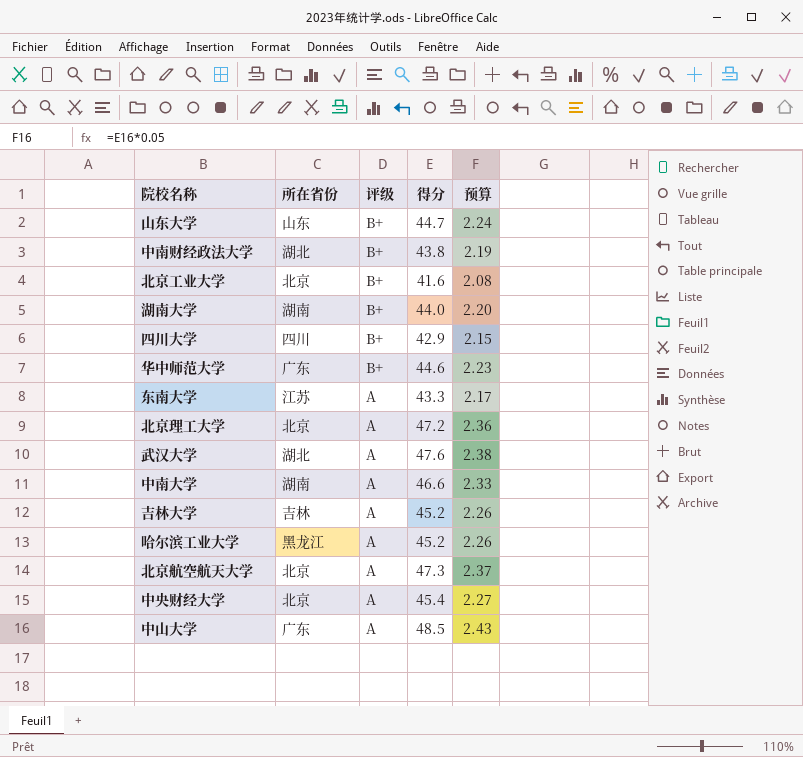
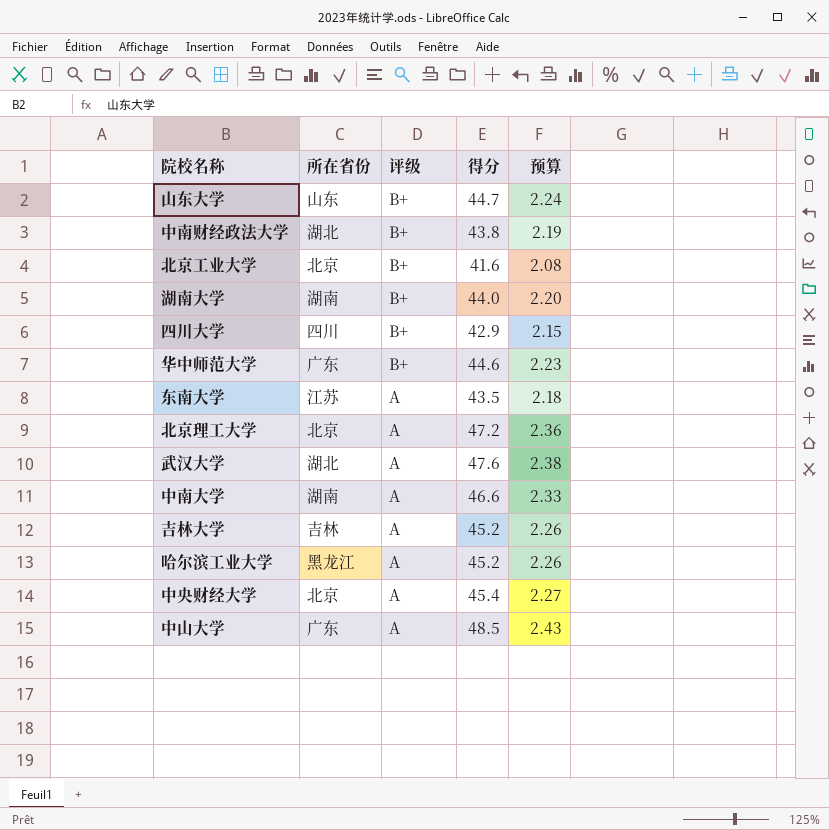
row 北京航空航天大学: 北京 | A | 47.3 | 2.37 -> none
东南大学 | 得分: 43.3 -> 43.5
东南大学 | 预算: 2.17 -> 2.18

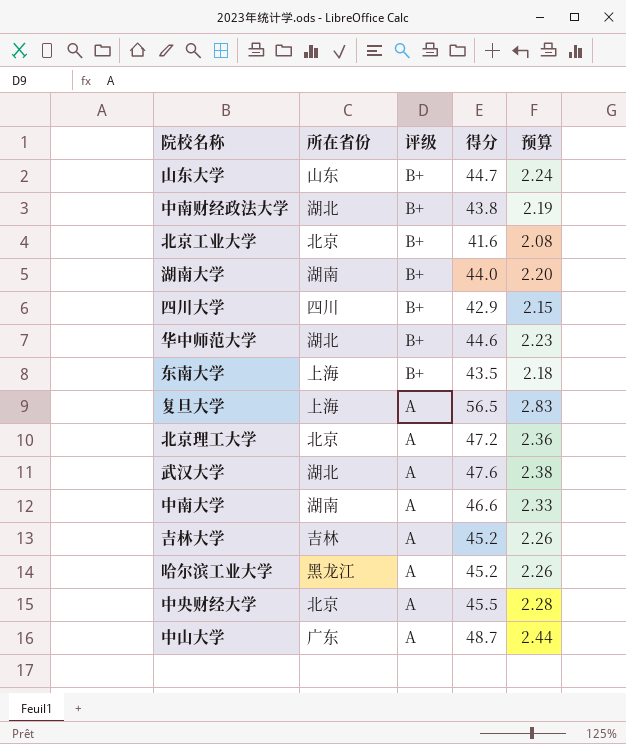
华中师范大学 | 所在省份: 广东 -> 湖北
东南大学 | 所在省份: 江苏 -> 上海
东南大学 | 评级: A -> B+
row 复旦大学: none -> 上海 | A | 56.5 | 2.83
中央财经大学 | 得分: 45.4 -> 45.5
中央财经大学 | 预算: 2.27 -> 2.28
中山大学 | 得分: 48.5 -> 48.7
中山大学 | 预算: 2.43 -> 2.44

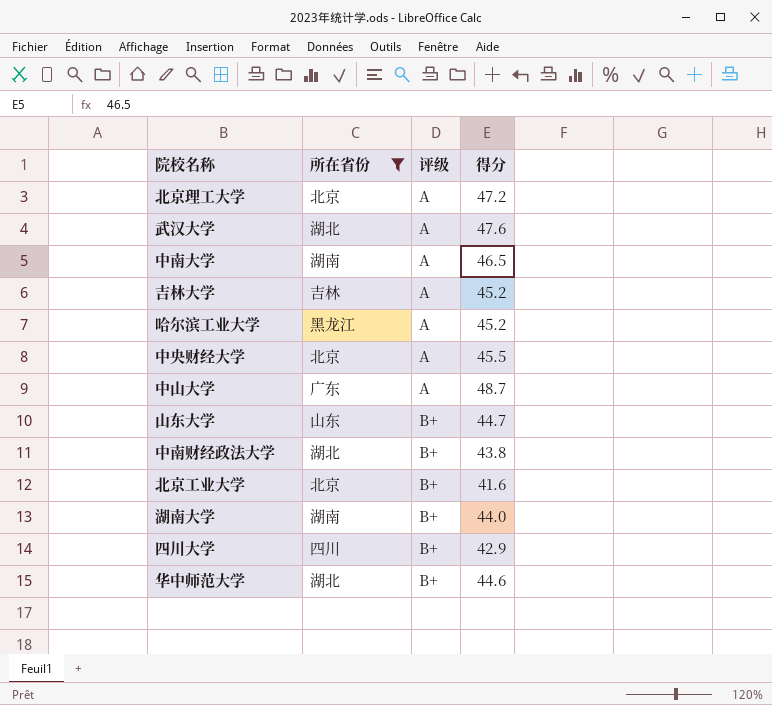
filter: none -> 所在省份 != 上海
row order: 评级 descending -> 评级 ascending
column 预算 | formula: [得分] * 0.05 -> none
中南大学 | 得分: 46.6 -> 46.5

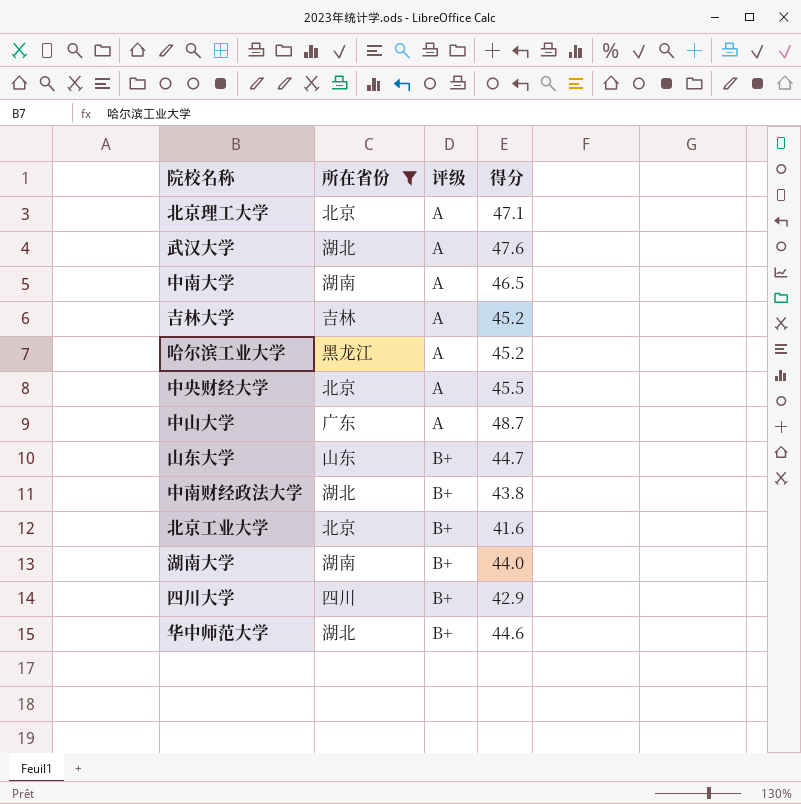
北京理工大学 | 得分: 47.2 -> 47.1

